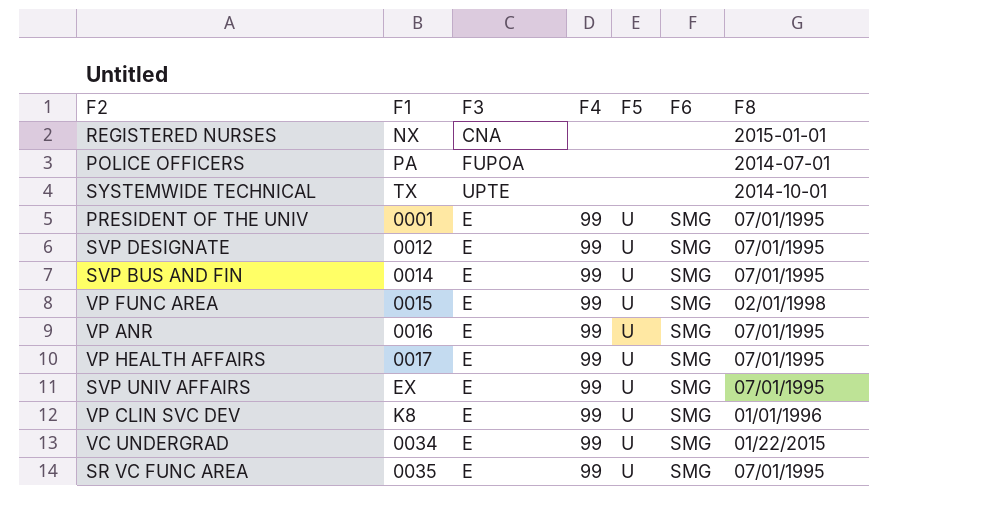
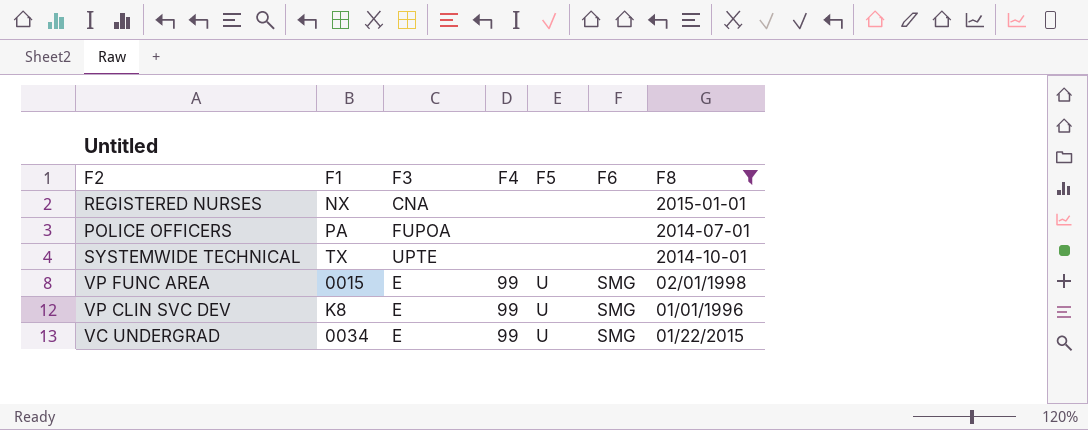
filter: none -> F8 != 07/01/1995

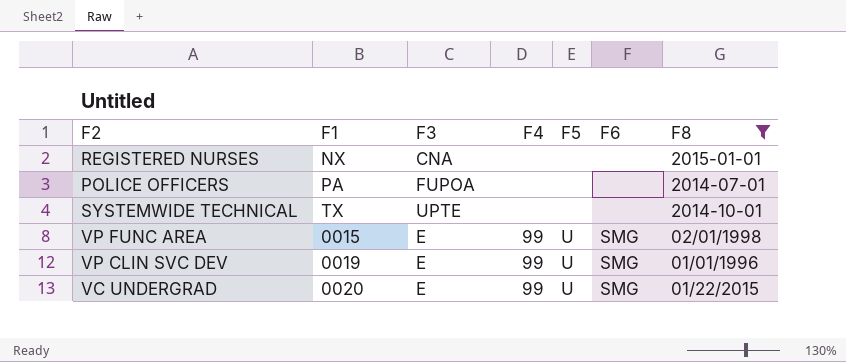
VP CLIN SVC DEV | F1: K8 -> 0019
VC UNDERGRAD | F1: 0034 -> 0020

